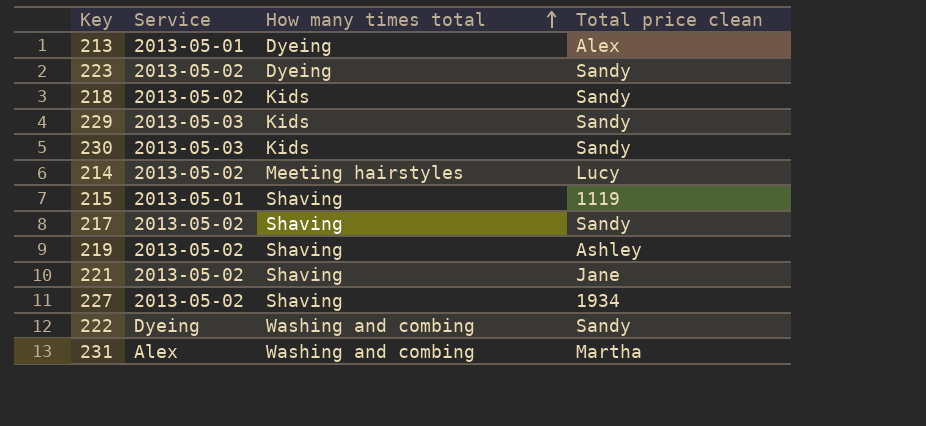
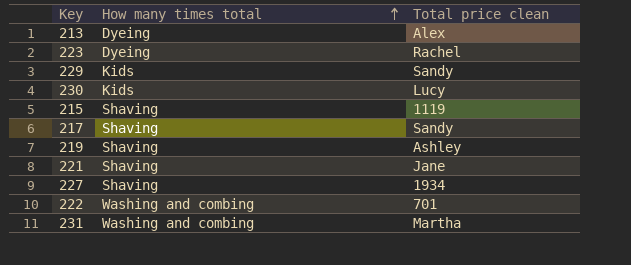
column Service | position: 2 -> none
row 218: 2013-05-02 | Kids | Sandy -> none
row 214: 2013-05-02 | Meeting hairstyles | Lucy -> none
223 | Total price clean: Sandy -> Rachel
230 | Total price clean: Sandy -> Lucy
222 | Total price clean: Sandy -> 701

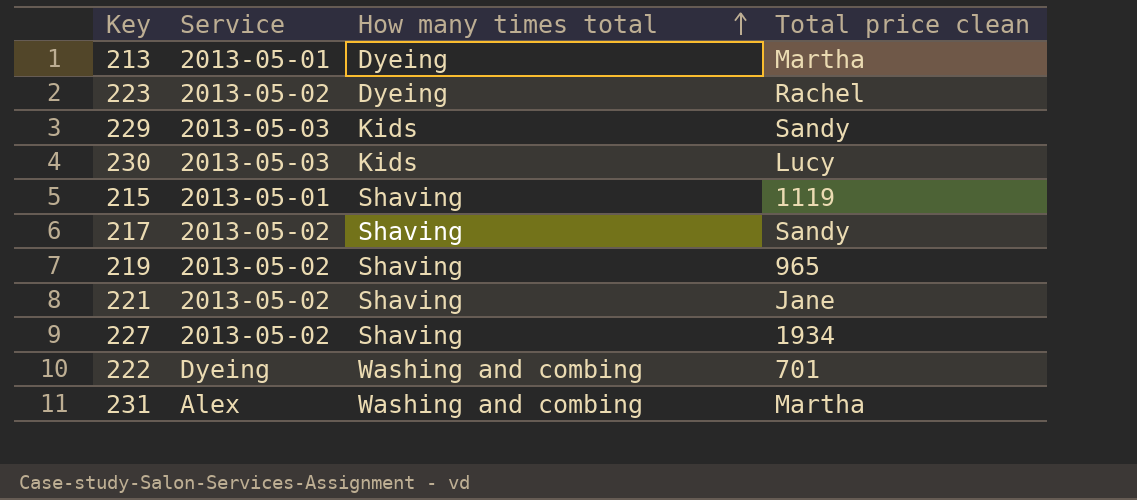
column Service | position: none -> 2
213 | Total price clean: Alex -> Martha
219 | Total price clean: Ashley -> 965

